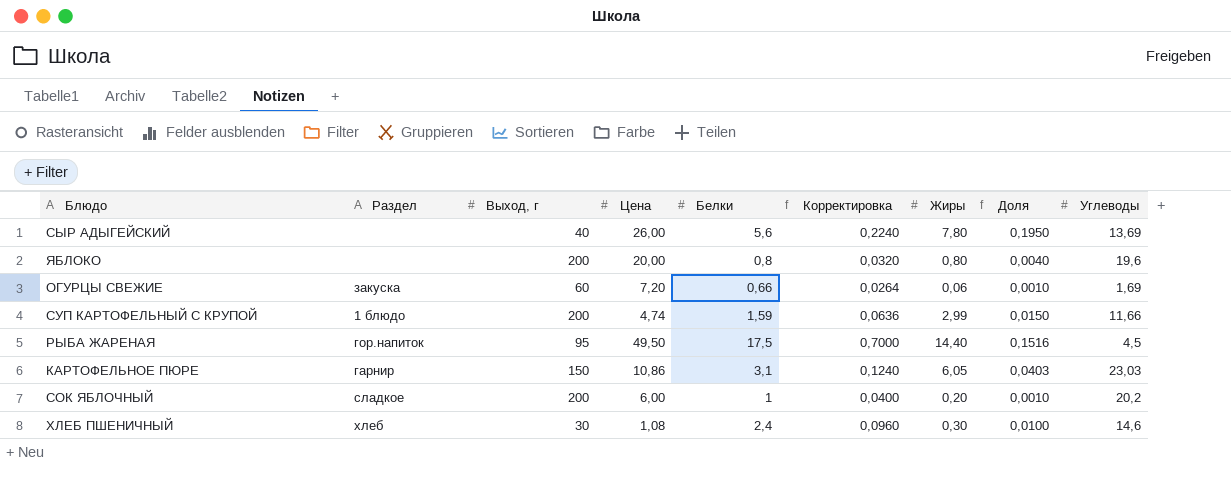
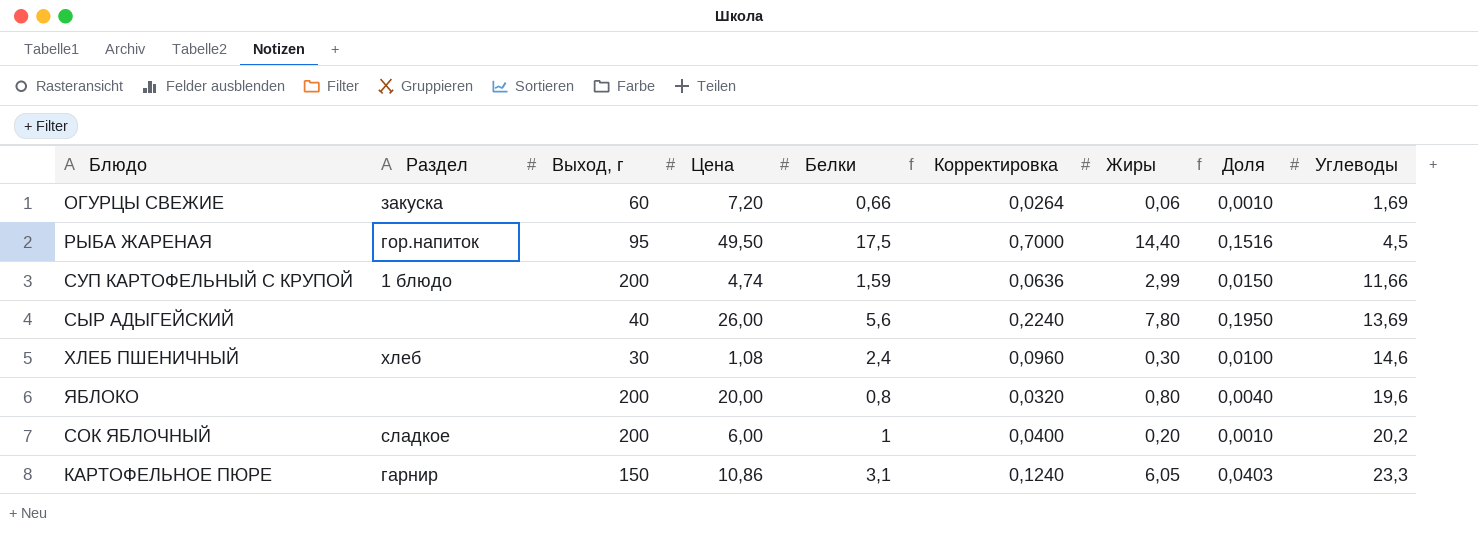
row order: none -> Углеводы ascending
КАРТОФЕЛЬНОЕ ПЮРЕ | Углеводы: 23,03 -> 23,3

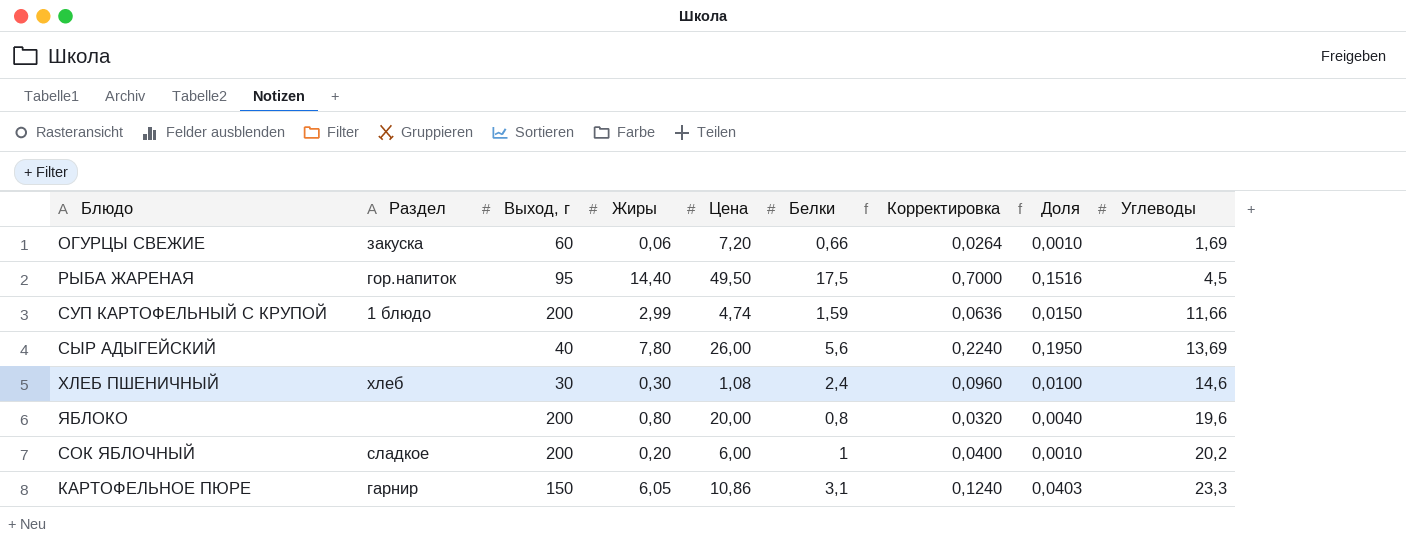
column Жиры | position: 7 -> 4

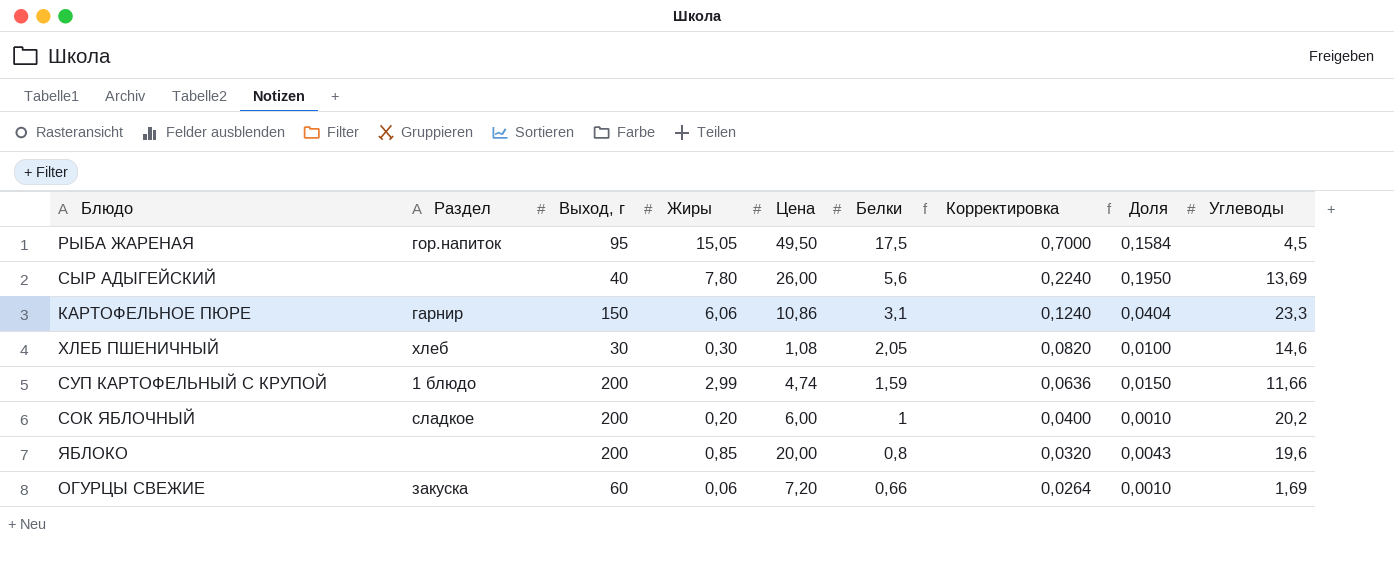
row order: Углеводы ascending -> Белки descending
РЫБА ЖАРЕНАЯ | Жиры: 14,40 -> 15,05
РЫБА ЖАРЕНАЯ | Доля: 0,1516 -> 0,1584
КАРТОФЕЛЬНОЕ ПЮРЕ | Жиры: 6,05 -> 6,06
КАРТОФЕЛЬНОЕ ПЮРЕ | Доля: 0,0403 -> 0,0404
ХЛЕБ ПШЕНИЧНЫЙ | Белки: 2,4 -> 2,05
ХЛЕБ ПШЕНИЧНЫЙ | Корректировка: 0,0960 -> 0,0820
ЯБЛОКО | Жиры: 0,80 -> 0,85
ЯБЛОКО | Доля: 0,0040 -> 0,0043

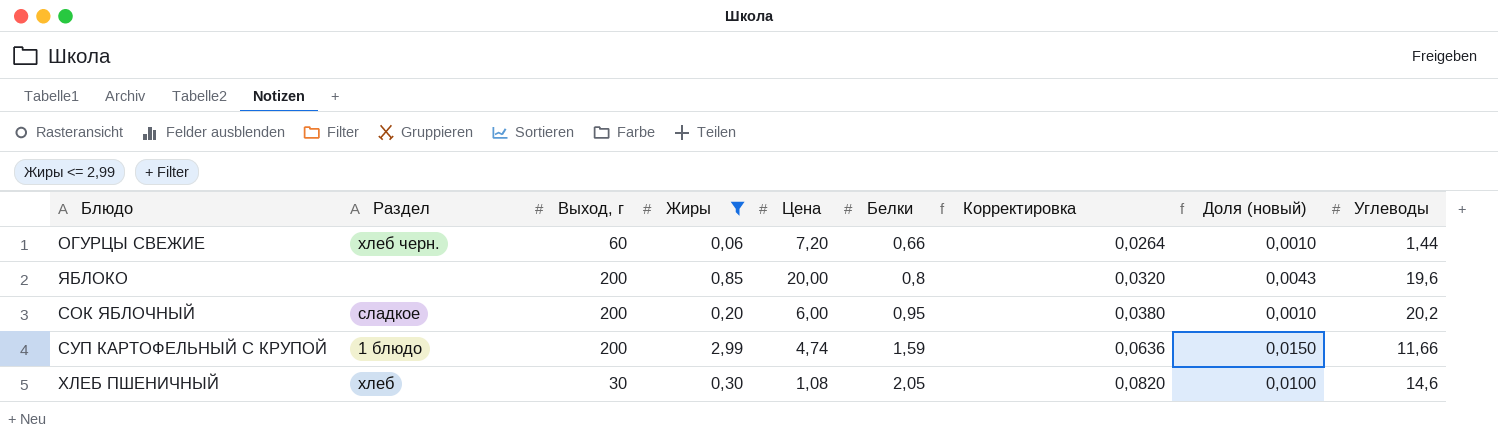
filter: none -> Жиры <= 2,99
row order: Белки descending -> Белки ascending
column name: Доля -> Доля (новый)
ОГУРЦЫ СВЕЖИЕ | Раздел: закуска -> хлеб черн.
ОГУРЦЫ СВЕЖИЕ | Углеводы: 1,69 -> 1,44
СОК ЯБЛОЧНЫЙ | Белки: 1 -> 0,95
СОК ЯБЛОЧНЫЙ | Корректировка: 0,0400 -> 0,0380

